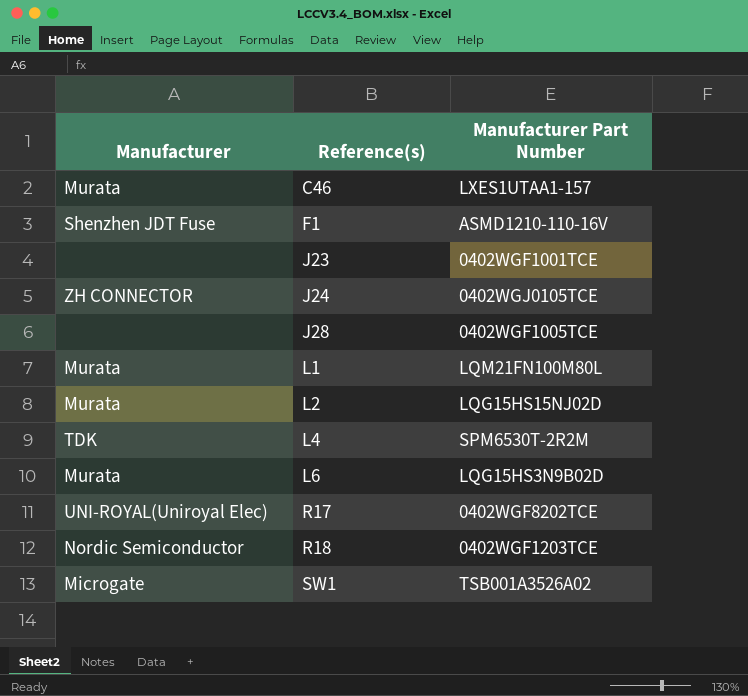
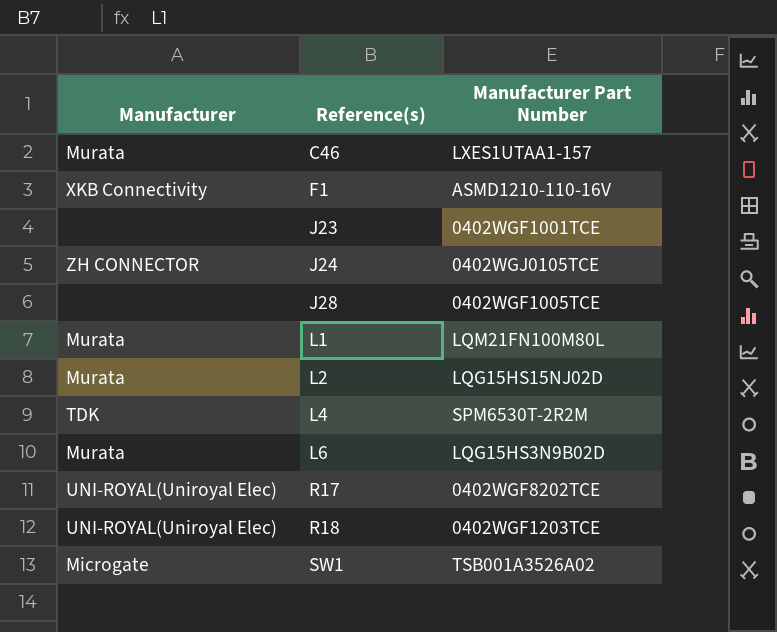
F1 | Manufacturer: Shenzhen JDT Fuse -> XKB Connectivity
R18 | Manufacturer: Nordic Semiconductor -> UNI-ROYAL(Uniroyal Elec)

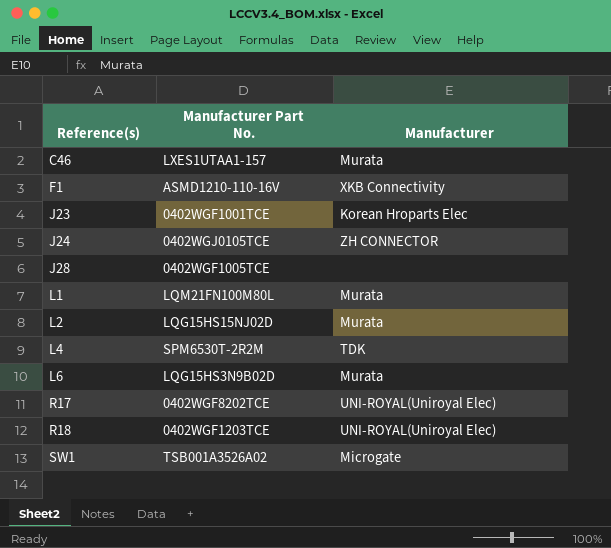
column name: Manufacturer Part Number -> Manufacturer Part No.
column Manufacturer | position: 1 -> 3
J23 | Manufacturer: none -> Korean Hroparts Elec

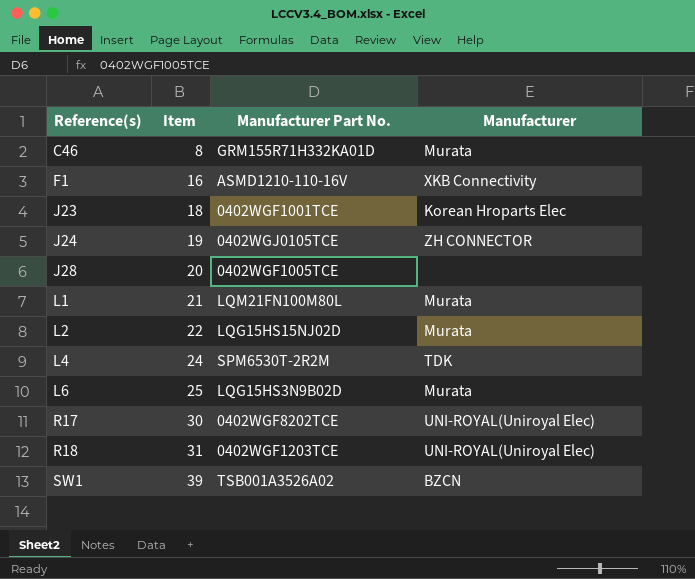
column Item | position: none -> 2
C46 | Manufacturer Part No.: LXES1UTAA1-157 -> GRM155R71H332KA01D
SW1 | Manufacturer: Microgate -> BZCN

